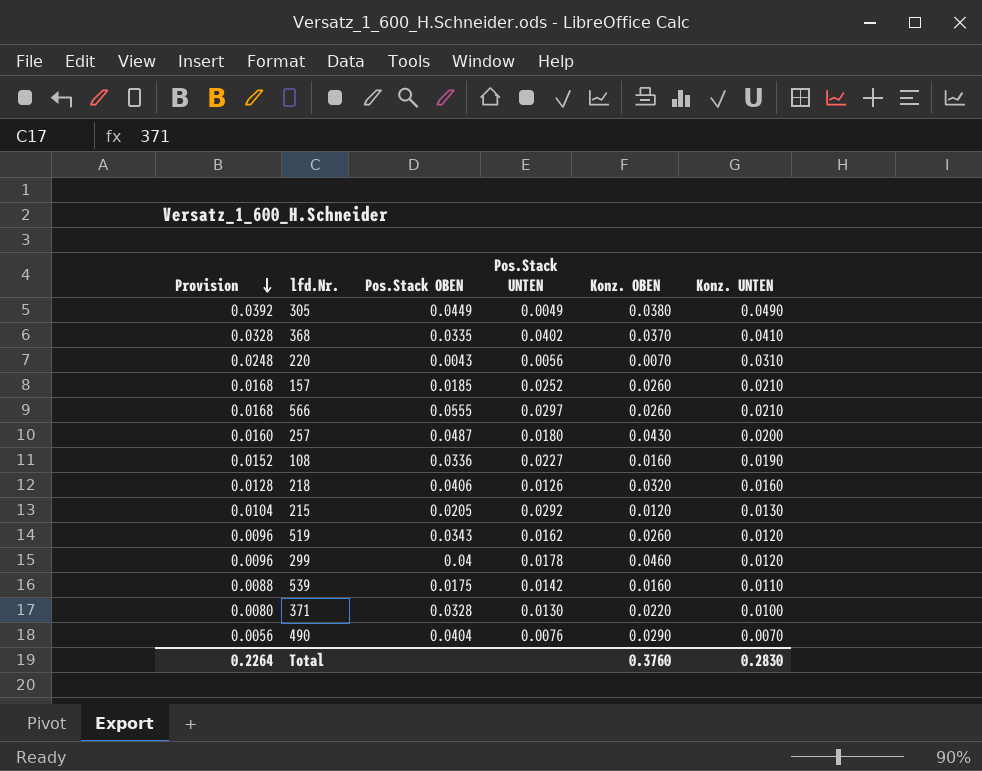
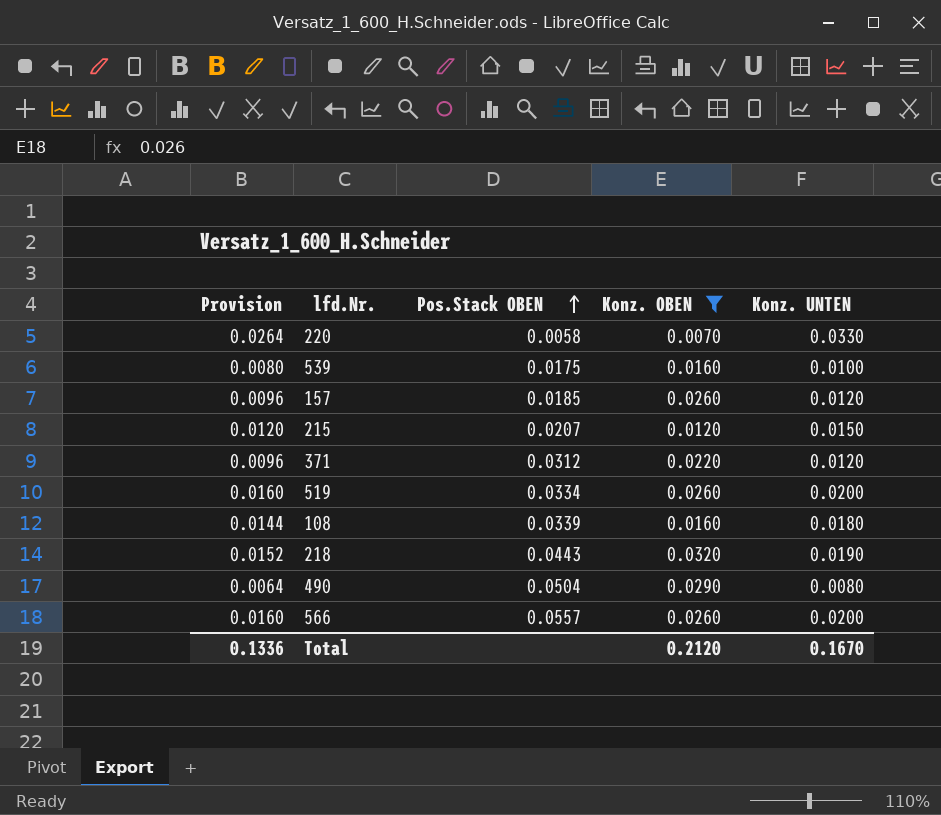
filter: none -> Konz. OBEN <= 0.0320
row order: Provision descending -> Pos.Stack OBEN ascending
column Pos.Stack UNTEN | position: 4 -> none
220 | Provision: 0.0248 -> 0.0264
220 | Pos.Stack OBEN: 0.0043 -> 0.0058
220 | Konz. UNTEN: 0.0310 -> 0.0330
539 | Provision: 0.0088 -> 0.0080
539 | Konz. UNTEN: 0.0110 -> 0.0100
157 | Provision: 0.0168 -> 0.0096
157 | Konz. UNTEN: 0.0210 -> 0.0120
215 | Provision: 0.0104 -> 0.0120
215 | Pos.Stack OBEN: 0.0205 -> 0.0207
215 | Konz. UNTEN: 0.0130 -> 0.0150
371 | Provision: 0.0080 -> 0.0096
371 | Pos.Stack OBEN: 0.0328 -> 0.0312
371 | Konz. UNTEN: 0.0100 -> 0.0120
519 | Provision: 0.0096 -> 0.0160
519 | Pos.Stack OBEN: 0.0343 -> 0.0334
519 | Konz. UNTEN: 0.0120 -> 0.0200
108 | Provision: 0.0152 -> 0.0144
108 | Pos.Stack OBEN: 0.0336 -> 0.0339
108 | Konz. UNTEN: 0.0190 -> 0.0180
218 | Provision: 0.0128 -> 0.0152
218 | Pos.Stack OBEN: 0.0406 -> 0.0443
218 | Konz. UNTEN: 0.0160 -> 0.0190
490 | Provision: 0.0056 -> 0.0064
490 | Pos.Stack OBEN: 0.0404 -> 0.0504
490 | Konz. UNTEN: 0.0070 -> 0.0080
566 | Provision: 0.0168 -> 0.0160
566 | Pos.Stack OBEN: 0.0555 -> 0.0557
566 | Konz. UNTEN: 0.0210 -> 0.0200
Total | Provision: 0.2264 -> 0.1336
Total | Konz. OBEN: 0.3760 -> 0.2120
Total | Konz. UNTEN: 0.2830 -> 0.1670

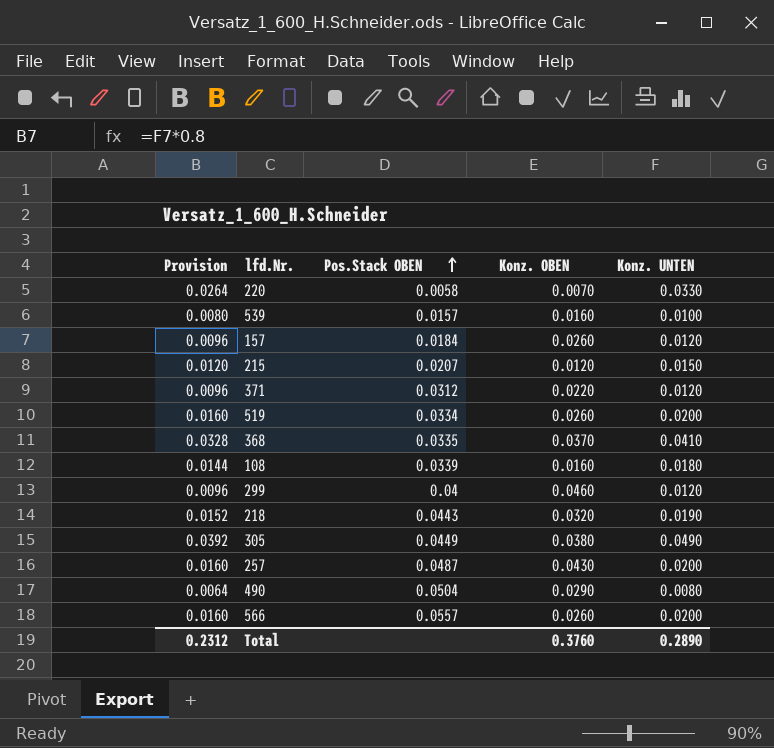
filter: Konz. OBEN <= 0.0320 -> none
539 | Pos.Stack OBEN: 0.0175 -> 0.0157
157 | Pos.Stack OBEN: 0.0185 -> 0.0184
Total | Provision: 0.1336 -> 0.2312
Total | Konz. OBEN: 0.2120 -> 0.3760
Total | Konz. UNTEN: 0.1670 -> 0.2890

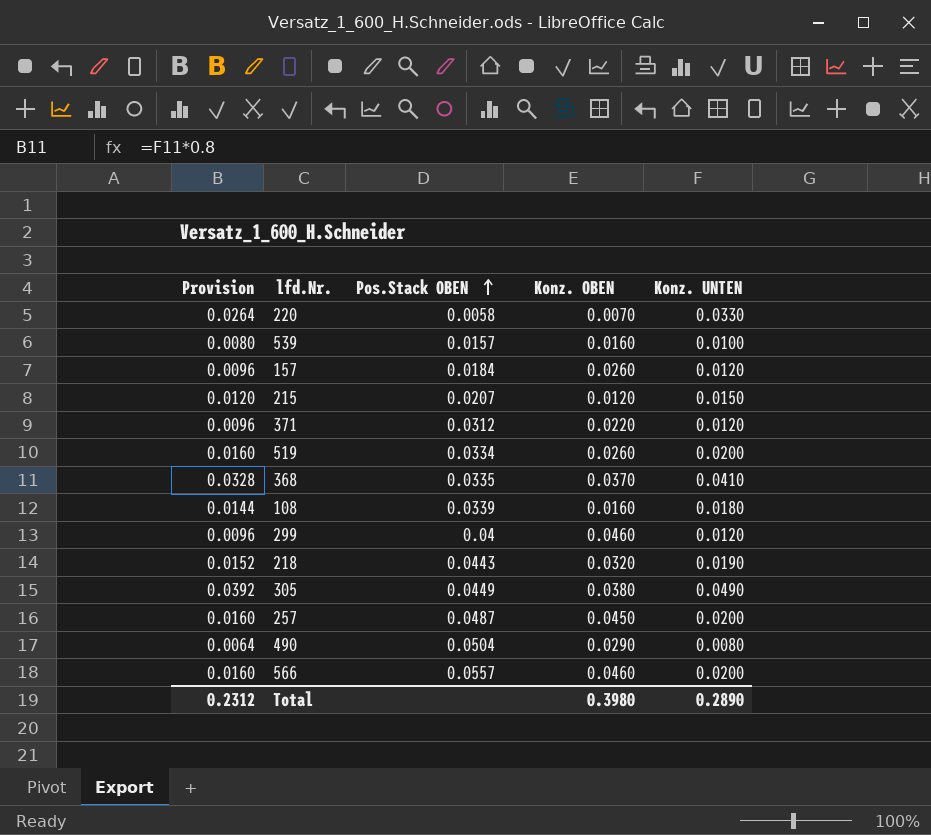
257 | Konz. OBEN: 0.0430 -> 0.0450
566 | Konz. OBEN: 0.0260 -> 0.0460
Total | Konz. OBEN: 0.3760 -> 0.3980

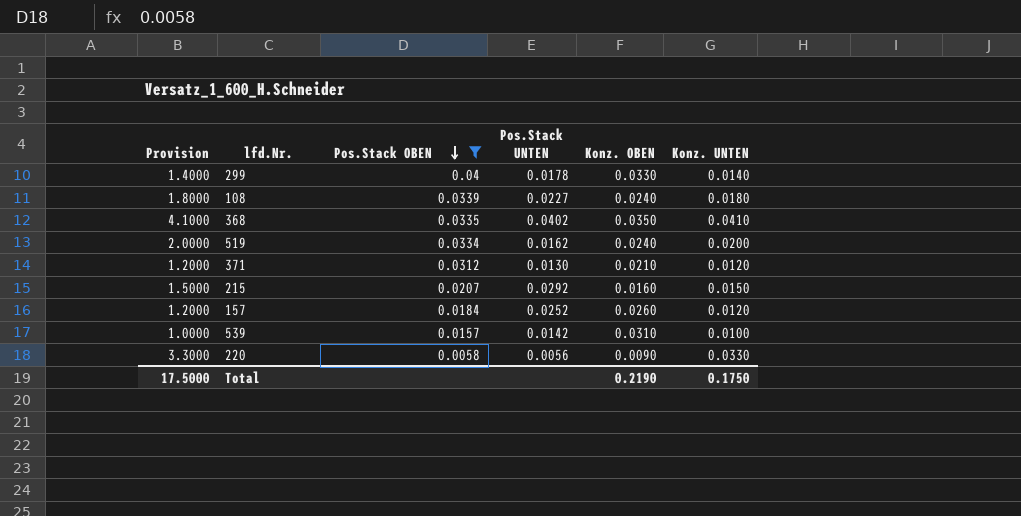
filter: none -> Pos.Stack OBEN <= 0.04
row order: Pos.Stack OBEN ascending -> Pos.Stack OBEN descending
column Provision | formula: [Konz. UNTEN] * 0.8 -> [Konz. UNTEN] * 100
column Pos.Stack UNTEN | position: none -> 4
299 | Konz. OBEN: 0.0460 -> 0.0330
299 | Konz. UNTEN: 0.0120 -> 0.0140
108 | Konz. OBEN: 0.0160 -> 0.0240
368 | Konz. OBEN: 0.0370 -> 0.0350
519 | Konz. OBEN: 0.0260 -> 0.0240
371 | Konz. OBEN: 0.0220 -> 0.0210
215 | Konz. OBEN: 0.0120 -> 0.0160
539 | Konz. OBEN: 0.0160 -> 0.0310
220 | Konz. OBEN: 0.0070 -> 0.0090
Total | Provision: 0.2312 -> 17.5000
Total | Konz. OBEN: 0.3980 -> 0.2190
Total | Konz. UNTEN: 0.2890 -> 0.1750

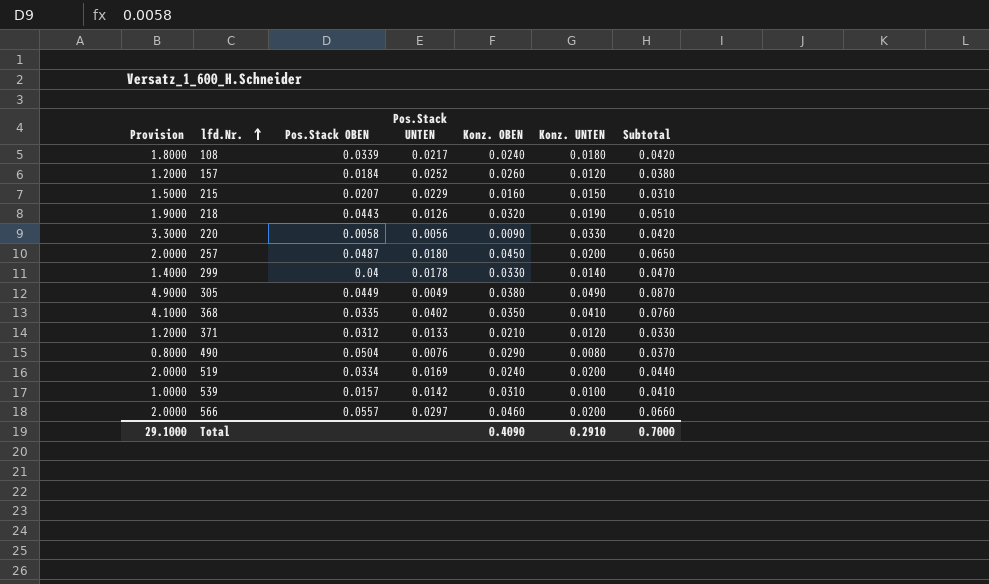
filter: Pos.Stack OBEN <= 0.04 -> none
row order: Pos.Stack OBEN descending -> lfd.Nr. ascending
column Subtotal | formula: none -> [Konz. OBEN] + [Konz. UNTEN]
108 | Pos.Stack UNTEN: 0.0227 -> 0.0217
215 | Pos.Stack UNTEN: 0.0292 -> 0.0229
371 | Pos.Stack UNTEN: 0.0130 -> 0.0133
519 | Pos.Stack UNTEN: 0.0162 -> 0.0169
Total | Provision: 17.5000 -> 29.1000
Total | Konz. OBEN: 0.2190 -> 0.4090
Total | Konz. UNTEN: 0.1750 -> 0.2910

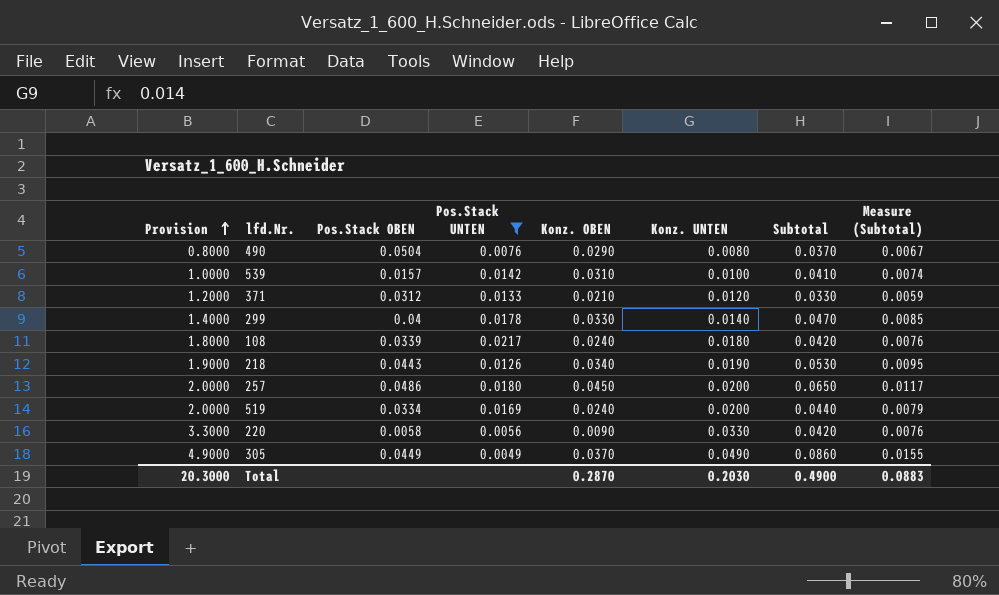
filter: none -> Pos.Stack UNTEN <= 0.0217
row order: lfd.Nr. ascending -> Provision ascending
column Measure (Subtotal) | formula: none -> [Subtotal] * 0.18
218 | Konz. OBEN: 0.0320 -> 0.0340
218 | Subtotal: 0.0510 -> 0.0530
257 | Pos.Stack OBEN: 0.0487 -> 0.0486
305 | Konz. OBEN: 0.0380 -> 0.0370
305 | Subtotal: 0.0870 -> 0.0860
Total | Provision: 29.1000 -> 20.3000
Total | Konz. OBEN: 0.4090 -> 0.2870
Total | Konz. UNTEN: 0.2910 -> 0.2030
Total | Subtotal: 0.7000 -> 0.4900

